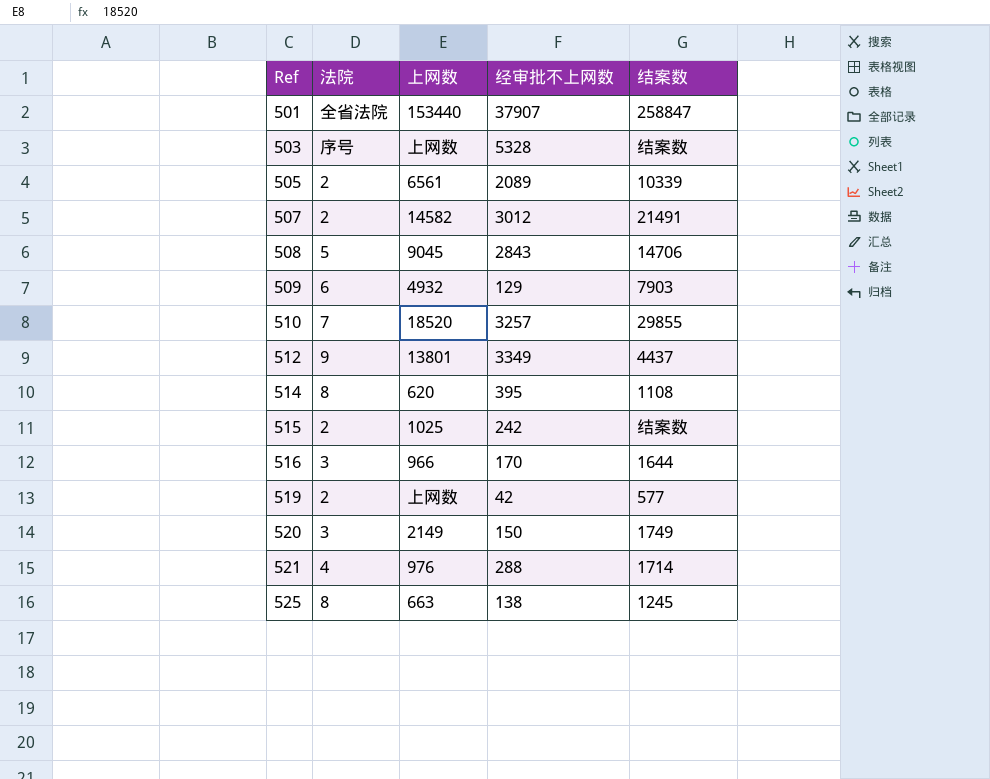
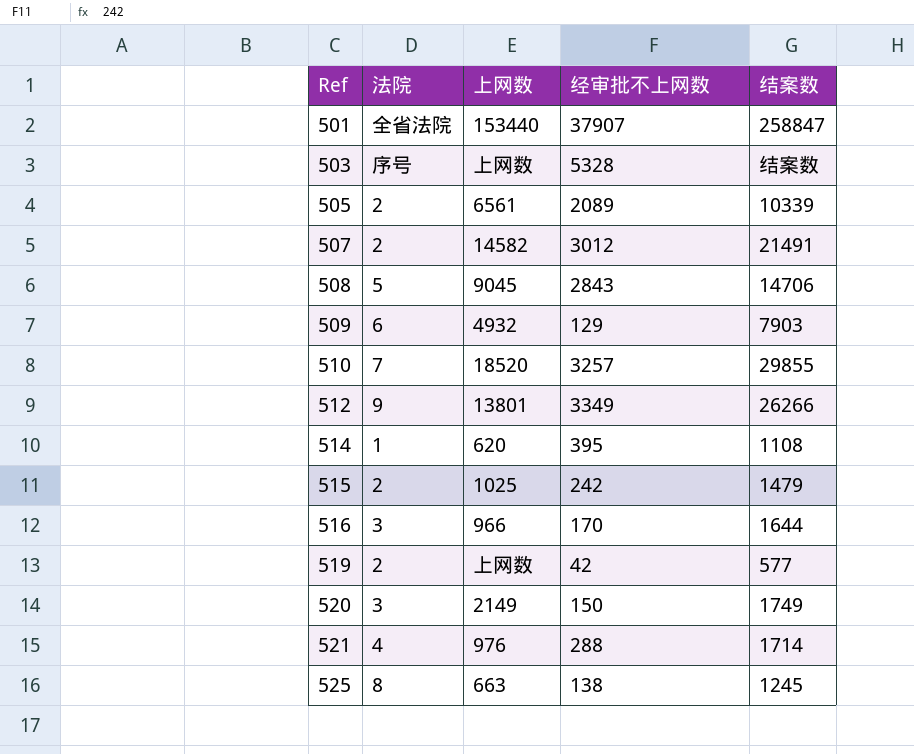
512 | 结案数: 4437 -> 26266
514 | 法院: 8 -> 1
515 | 结案数: 结案数 -> 1479

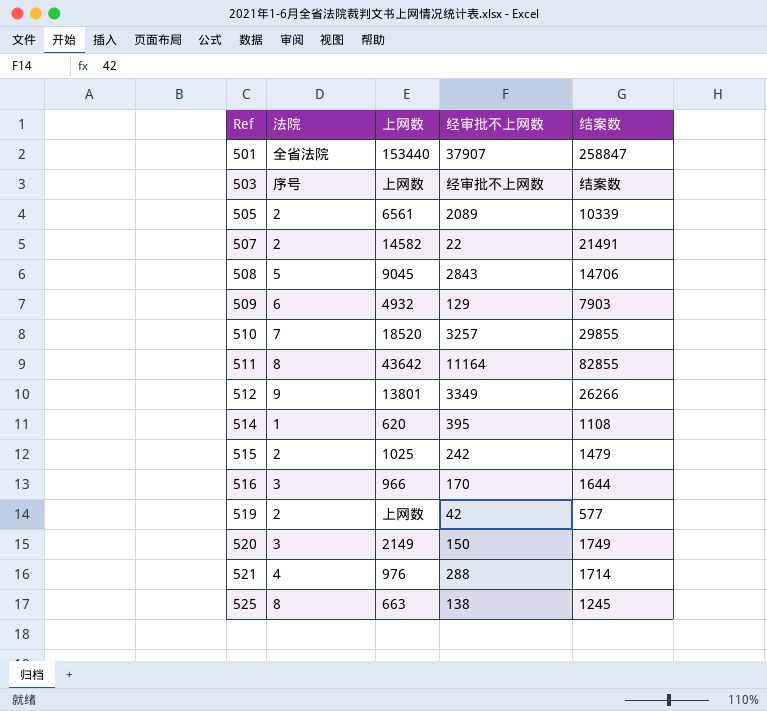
503 | 经审批不上网数: 5328 -> 经审批不上网数
507 | 经审批不上网数: 3012 -> 22
row 511: none -> 8 | 43642 | 11164 | 82855

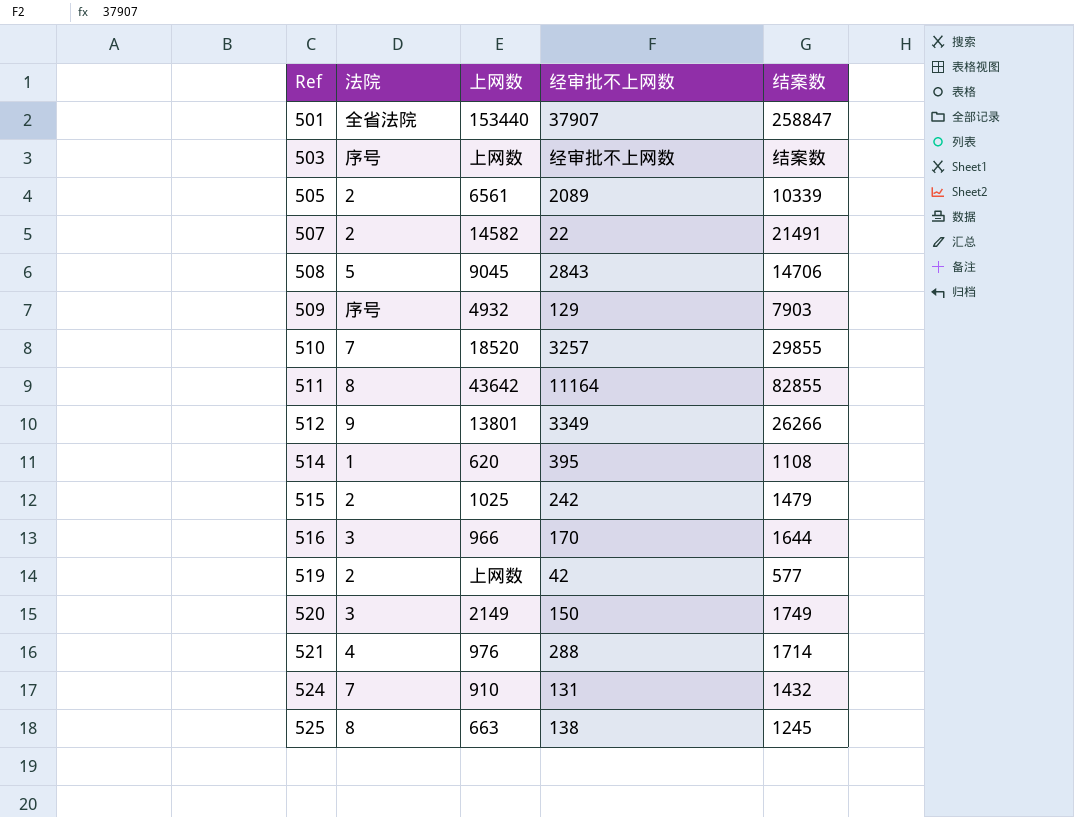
509 | 法院: 6 -> 序号
row 524: none -> 7 | 910 | 131 | 1432

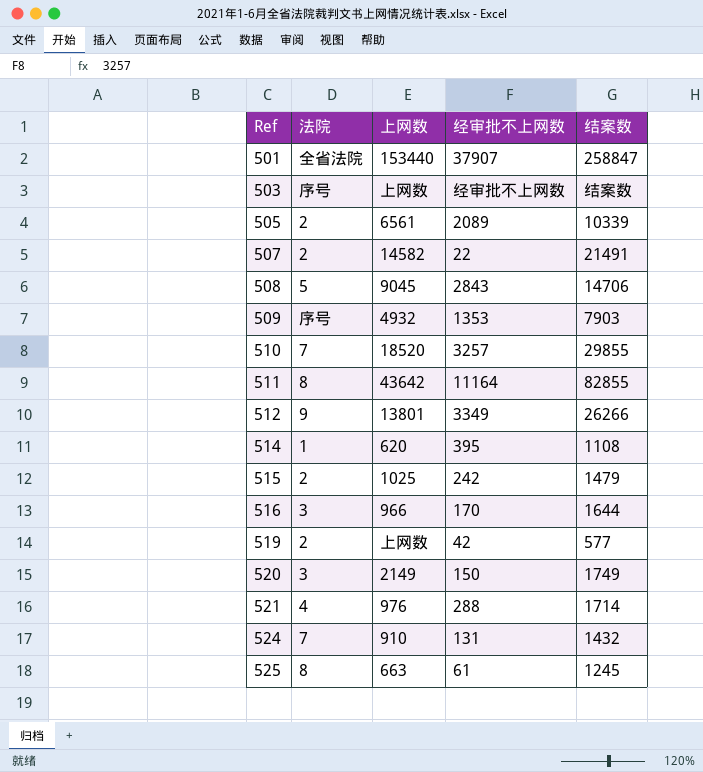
509 | 经审批不上网数: 129 -> 1353
525 | 经审批不上网数: 138 -> 61

